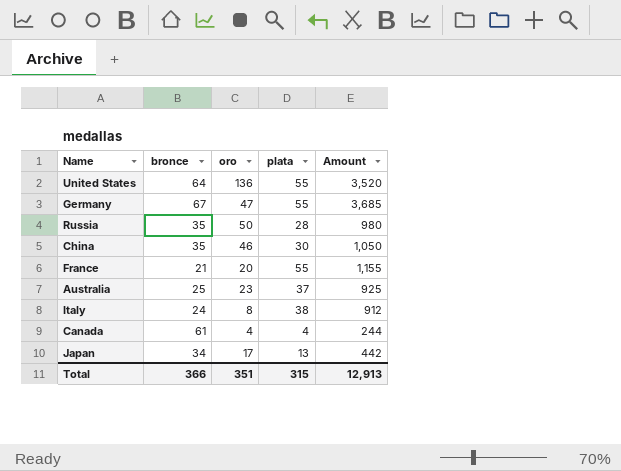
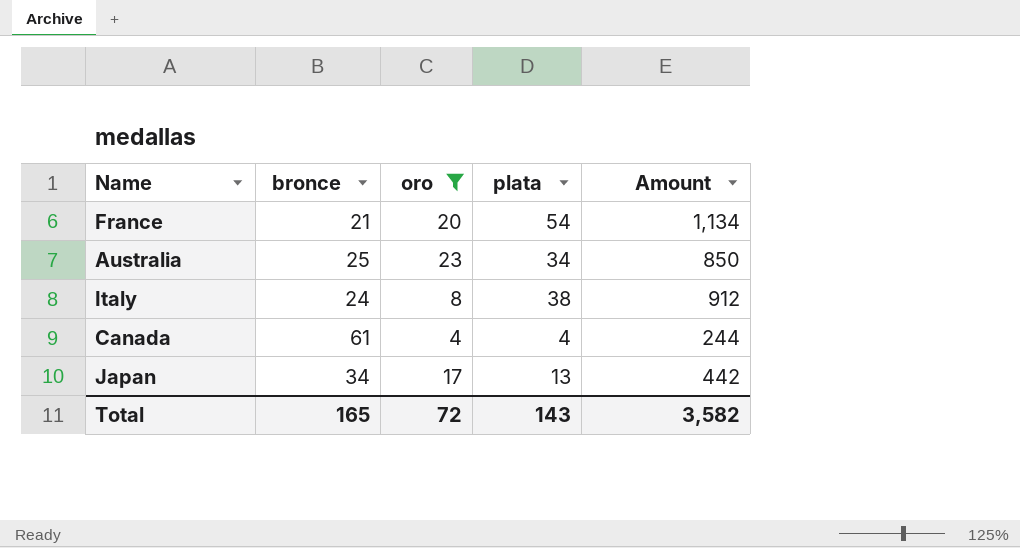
filter: none -> oro <= 23
France | plata: 55 -> 54
France | Amount: 1,155 -> 1,134
Australia | plata: 37 -> 34
Australia | Amount: 925 -> 850
Total | bronce: 366 -> 165
Total | oro: 351 -> 72
Total | plata: 315 -> 143
Total | Amount: 12,913 -> 3,582

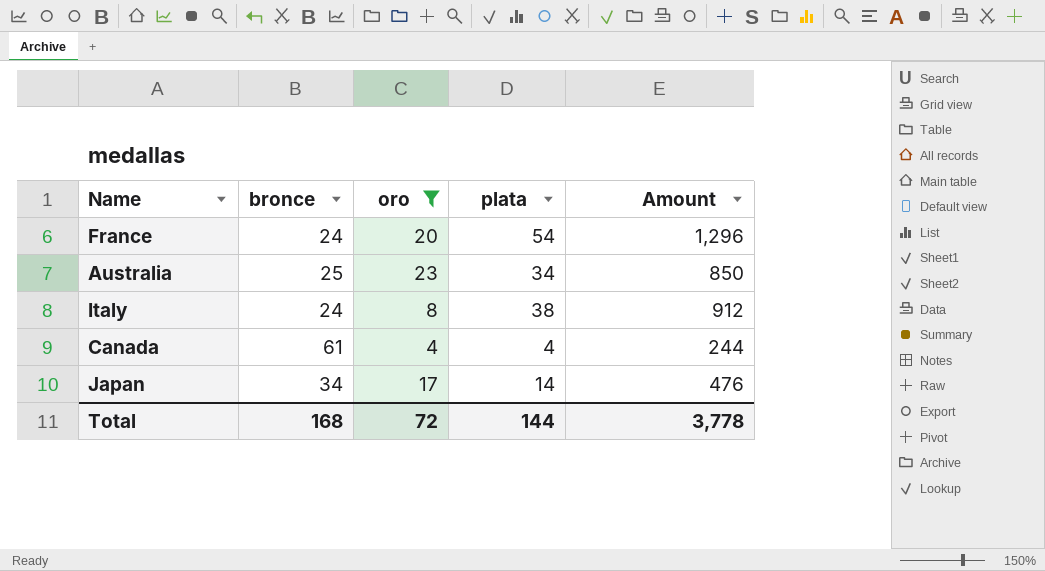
France | bronce: 21 -> 24
France | Amount: 1,134 -> 1,296
Japan | plata: 13 -> 14
Japan | Amount: 442 -> 476
Total | bronce: 165 -> 168
Total | plata: 143 -> 144
Total | Amount: 3,582 -> 3,778

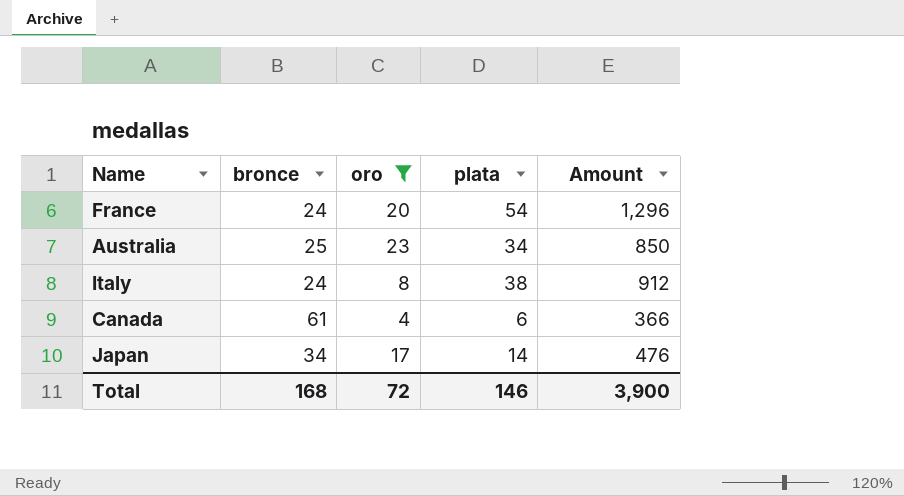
Canada | plata: 4 -> 6
Canada | Amount: 244 -> 366
Total | plata: 144 -> 146
Total | Amount: 3,778 -> 3,900

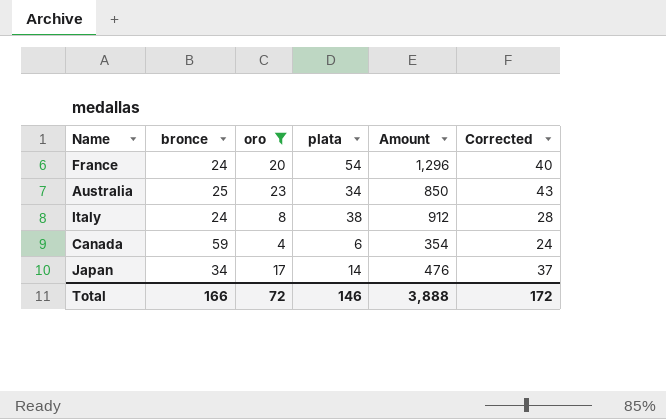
column Corrected | formula: none -> [oro] + 20
Canada | bronce: 61 -> 59
Canada | Amount: 366 -> 354
Total | bronce: 168 -> 166
Total | Amount: 3,900 -> 3,888

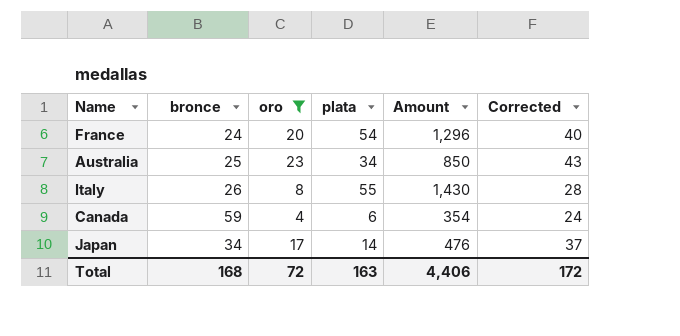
Italy | bronce: 24 -> 26
Italy | plata: 38 -> 55
Italy | Amount: 912 -> 1,430
Total | bronce: 166 -> 168
Total | plata: 146 -> 163
Total | Amount: 3,888 -> 4,406

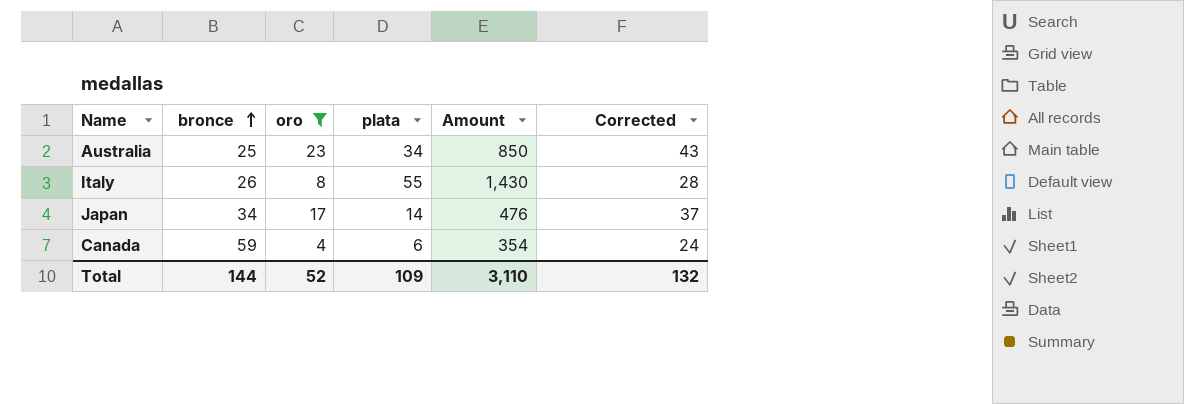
row order: none -> bronce ascending
row France: 24 | 20 | 54 | 1,296 | 40 -> none
Total | bronce: 168 -> 144
Total | oro: 72 -> 52
Total | plata: 163 -> 109
Total | Amount: 4,406 -> 3,110
Total | Corrected: 172 -> 132

